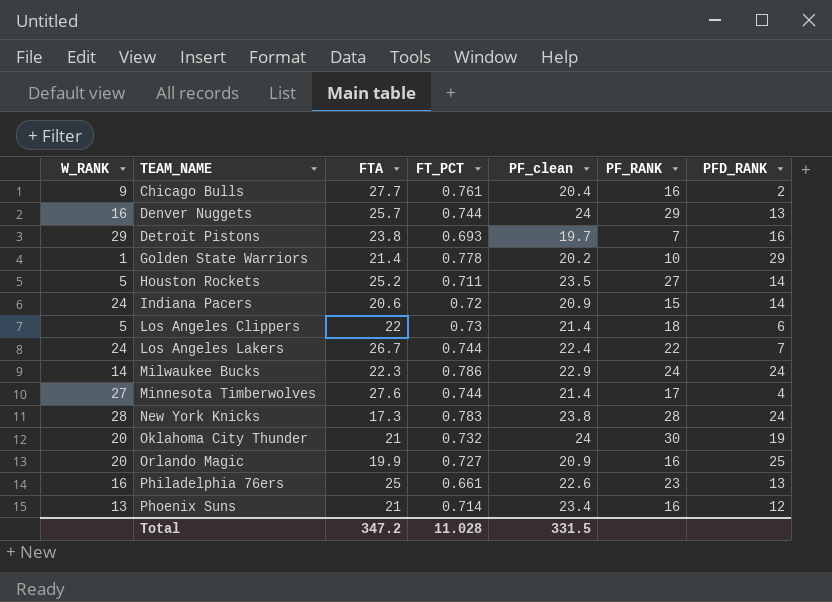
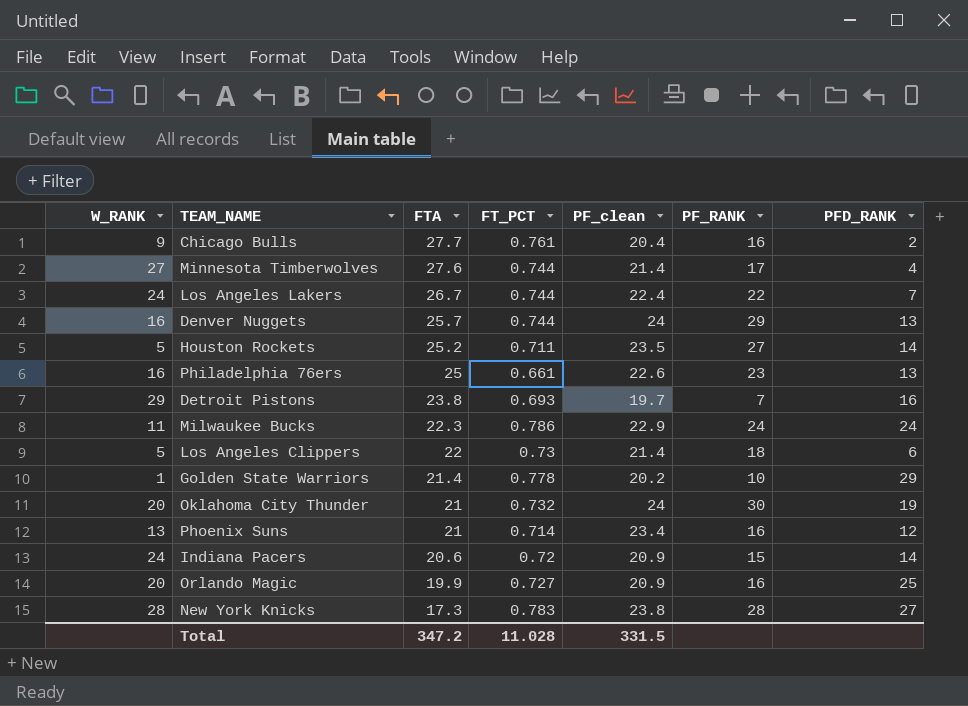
row order: TEAM_NAME ascending -> FTA descending
Milwaukee Bucks | W_RANK: 14 -> 11
New York Knicks | PFD_RANK: 24 -> 27

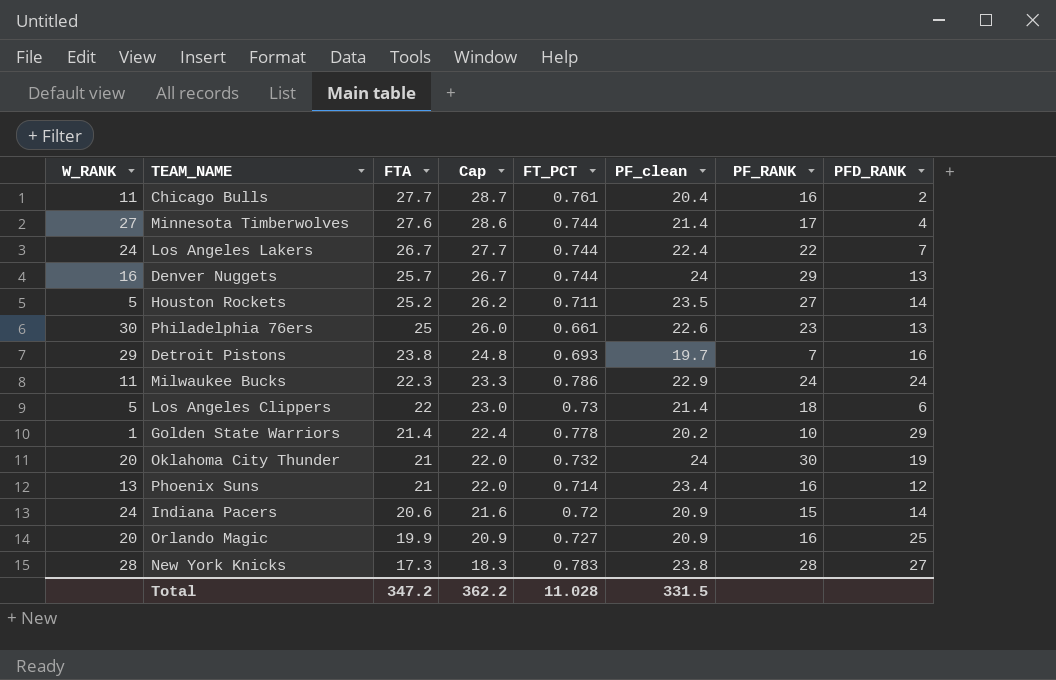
column Cap | formula: none -> [FTA] + 1
Chicago Bulls | W_RANK: 9 -> 11
Philadelphia 76ers | W_RANK: 16 -> 30

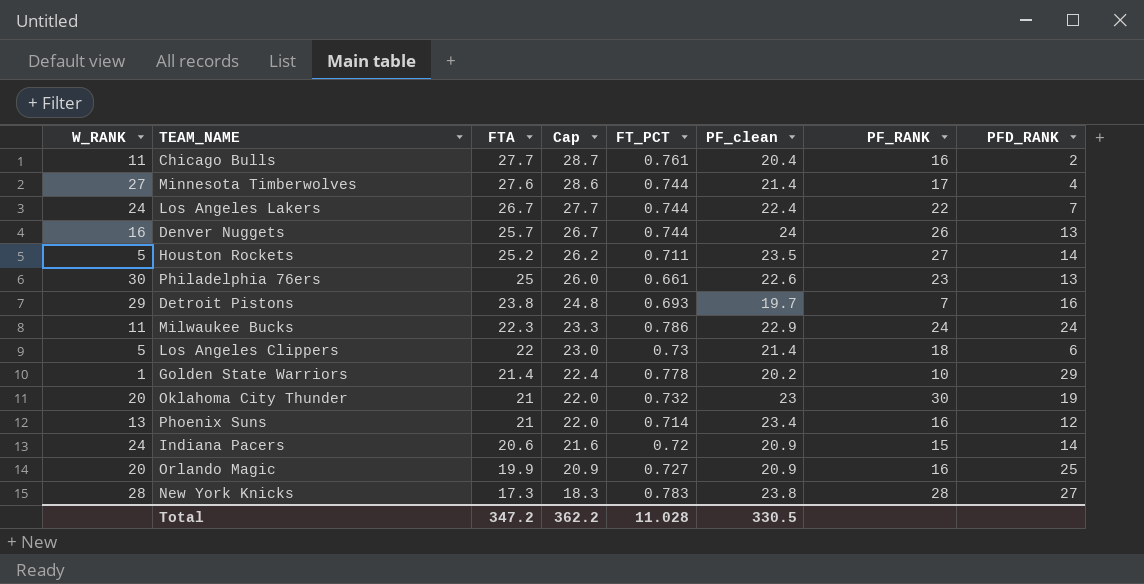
Denver Nuggets | PF_RANK: 29 -> 26
Oklahoma City Thunder | PF_clean: 24 -> 23
Total | PF_clean: 331.5 -> 330.5

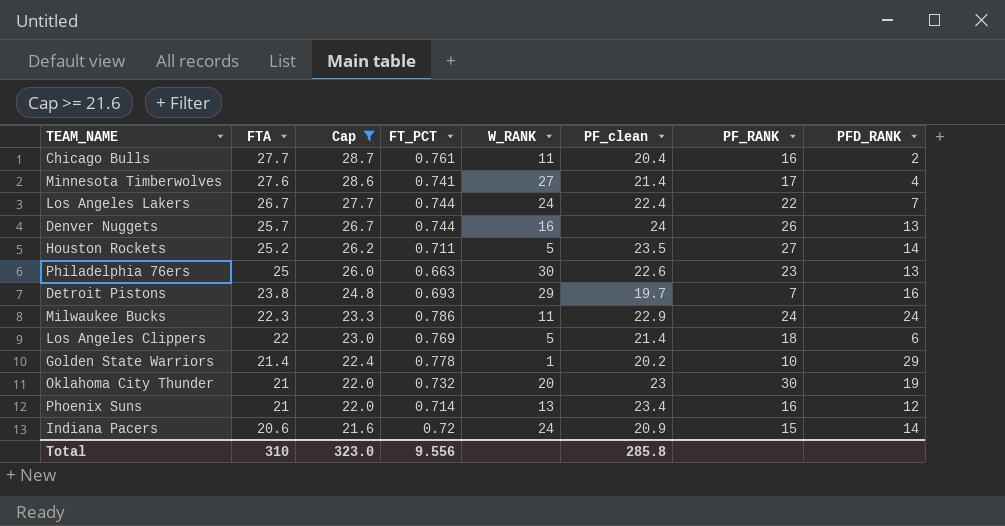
filter: none -> Cap >= 21.6
column W_RANK | position: 1 -> 5
Minnesota Timberwolves | FT_PCT: 0.744 -> 0.741
Philadelphia 76ers | FT_PCT: 0.661 -> 0.663
Los Angeles Clippers | FT_PCT: 0.73 -> 0.769
Total | FTA: 347.2 -> 310
Total | Cap: 362.2 -> 323.0
Total | FT_PCT: 11.028 -> 9.556
Total | PF_clean: 330.5 -> 285.8

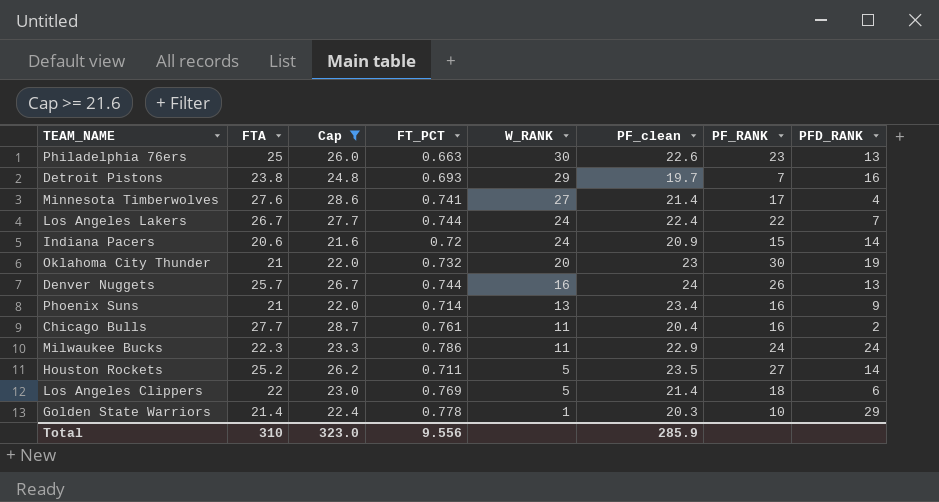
row order: FTA descending -> W_RANK descending
Phoenix Suns | PFD_RANK: 12 -> 9
Golden State Warriors | PF_clean: 20.2 -> 20.3
Total | PF_clean: 285.8 -> 285.9

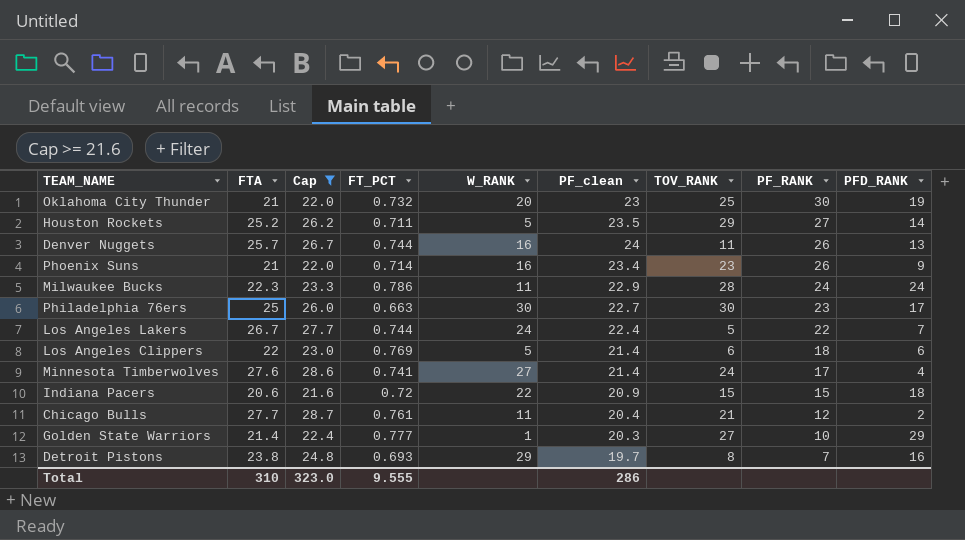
row order: W_RANK descending -> PF_RANK descending
column TOV_RANK | position: none -> 7
Phoenix Suns | W_RANK: 13 -> 16
Phoenix Suns | PF_RANK: 16 -> 26
Philadelphia 76ers | PF_clean: 22.6 -> 22.7
Philadelphia 76ers | PFD_RANK: 13 -> 17
Indiana Pacers | W_RANK: 24 -> 22
Indiana Pacers | PFD_RANK: 14 -> 18
Chicago Bulls | PF_RANK: 16 -> 12
Golden State Warriors | FT_PCT: 0.778 -> 0.777
Total | FT_PCT: 9.556 -> 9.555
Total | PF_clean: 285.9 -> 286

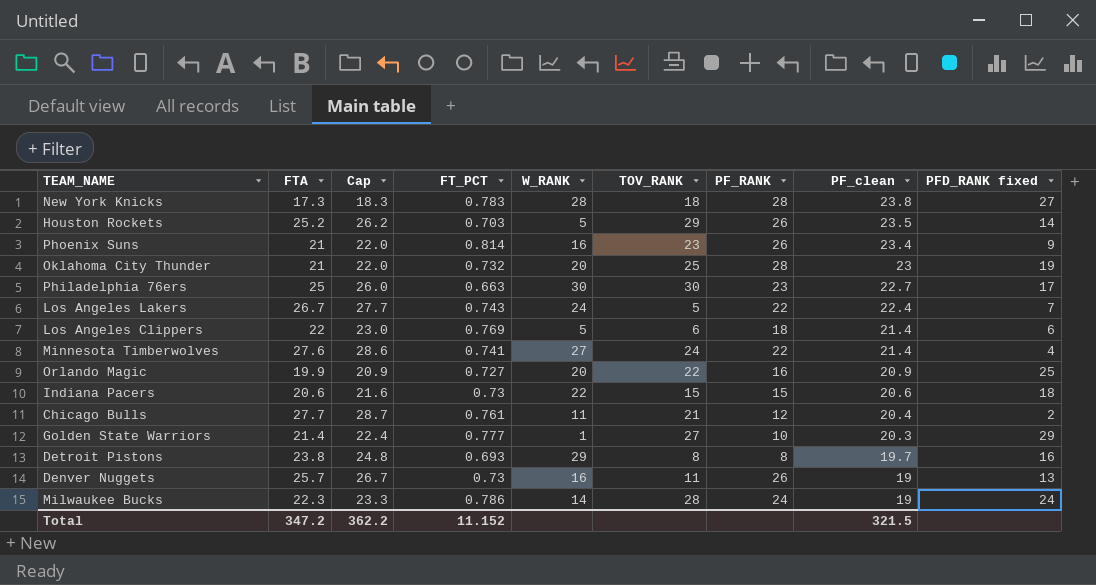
filter: Cap >= 21.6 -> none
row order: PF_RANK descending -> PF_clean descending
column PF_clean | position: 6 -> 8
column name: PFD_RANK -> PFD_RANK fixed
Houston Rockets | FT_PCT: 0.711 -> 0.703
Houston Rockets | PF_RANK: 27 -> 26
Phoenix Suns | FT_PCT: 0.714 -> 0.814
Oklahoma City Thunder | PF_RANK: 30 -> 28
Los Angeles Lakers | FT_PCT: 0.744 -> 0.743
Minnesota Timberwolves | PF_RANK: 17 -> 22
Indiana Pacers | FT_PCT: 0.72 -> 0.73
Indiana Pacers | PF_clean: 20.9 -> 20.6
Detroit Pistons | PF_RANK: 7 -> 8
Denver Nuggets | FT_PCT: 0.744 -> 0.73
Denver Nuggets | PF_clean: 24 -> 19
Milwaukee Bucks | W_RANK: 11 -> 14
Milwaukee Bucks | PF_clean: 22.9 -> 19
Total | FTA: 310 -> 347.2
Total | Cap: 323.0 -> 362.2
Total | FT_PCT: 9.555 -> 11.152
Total | PF_clean: 286 -> 321.5

